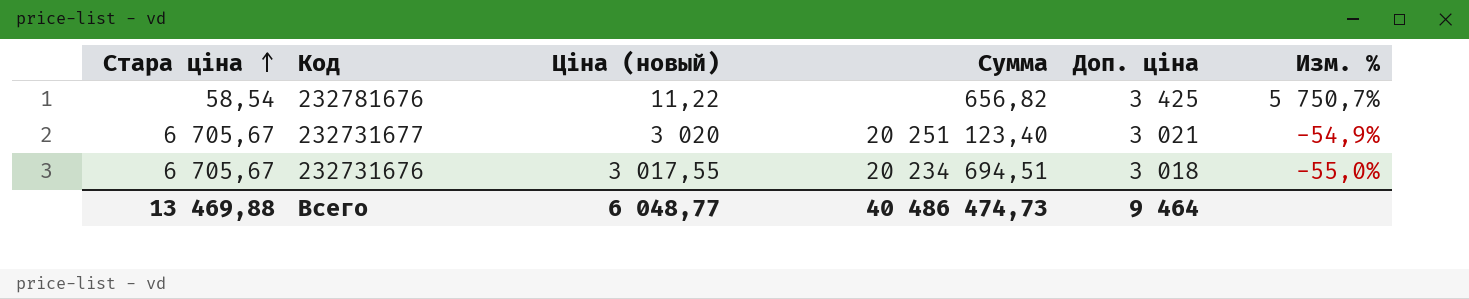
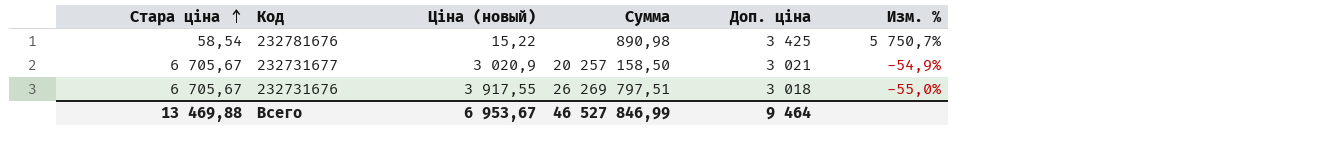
232781676 | Ціна (новый): 11,22 -> 15,22
232781676 | Сумма: 656,82 -> 890,98
232731677 | Ціна (новый): 3 020 -> 3 020,9
232731677 | Сумма: 20 251 123,40 -> 20 257 158,50
232731676 | Ціна (новый): 3 017,55 -> 3 917,55
232731676 | Сумма: 20 234 694,51 -> 26 269 797,51
Всего | Ціна (новый): 6 048,77 -> 6 953,67
Всего | Сумма: 40 486 474,73 -> 46 527 846,99

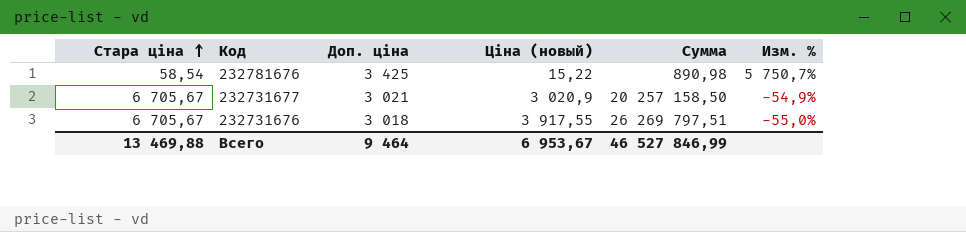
column Доп. ціна | position: 5 -> 3

